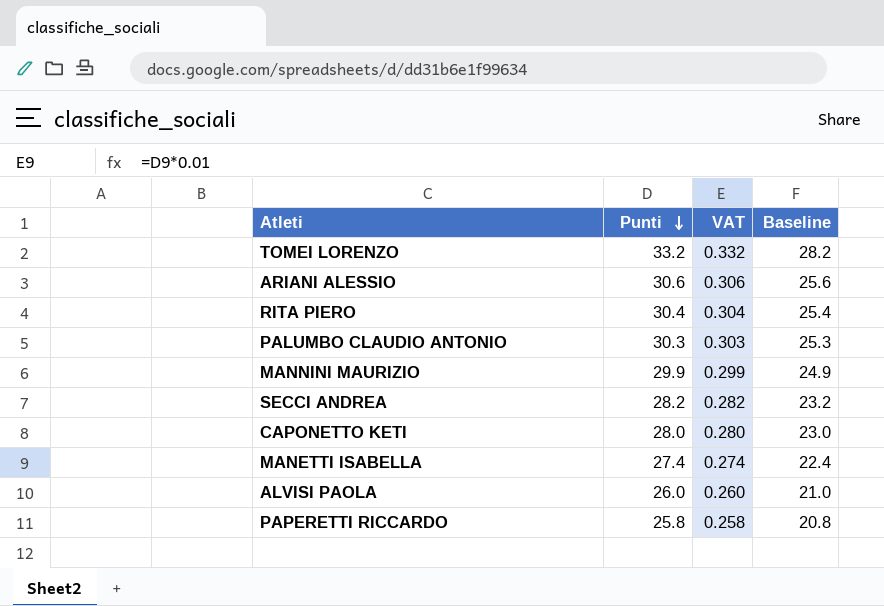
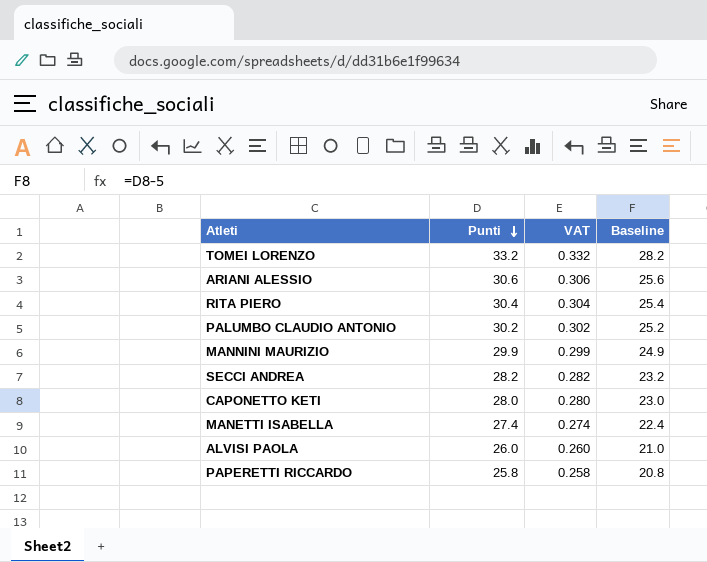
PALUMBO CLAUDIO ANTONIO | Punti: 30.3 -> 30.2
PALUMBO CLAUDIO ANTONIO | VAT: 0.303 -> 0.302
PALUMBO CLAUDIO ANTONIO | Baseline: 25.3 -> 25.2

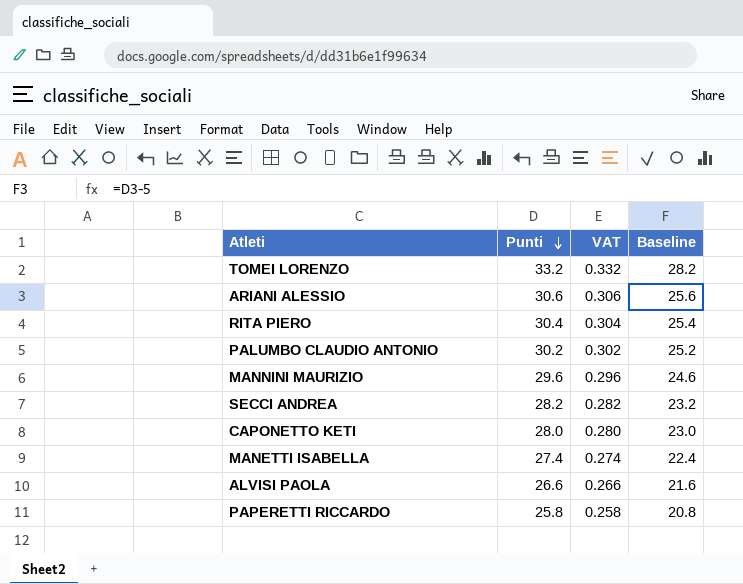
MANNINI MAURIZIO | Punti: 29.9 -> 29.6
MANNINI MAURIZIO | VAT: 0.299 -> 0.296
MANNINI MAURIZIO | Baseline: 24.9 -> 24.6
ALVISI PAOLA | Punti: 26.0 -> 26.6
ALVISI PAOLA | VAT: 0.260 -> 0.266
ALVISI PAOLA | Baseline: 21.0 -> 21.6

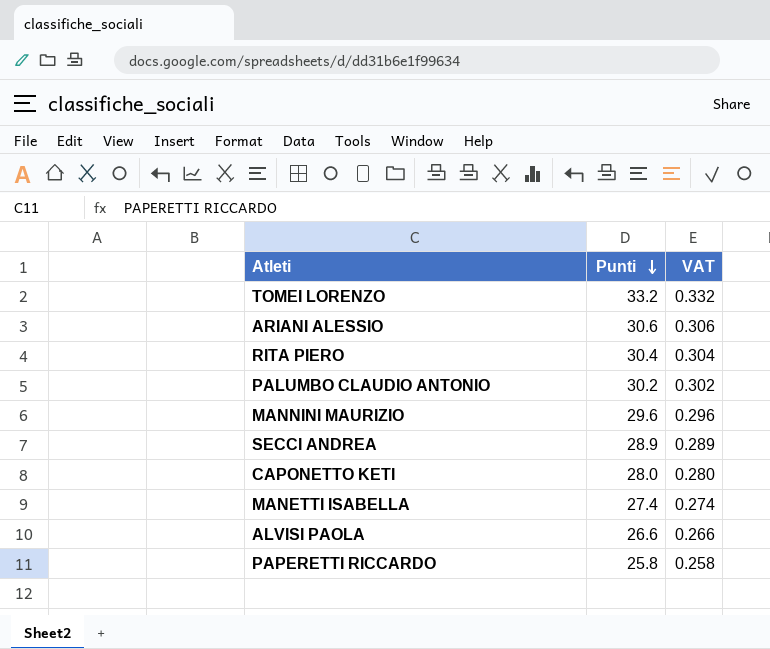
column Baseline | formula: [Punti] - 5 -> none
SECCI ANDREA | Punti: 28.2 -> 28.9
SECCI ANDREA | VAT: 0.282 -> 0.289

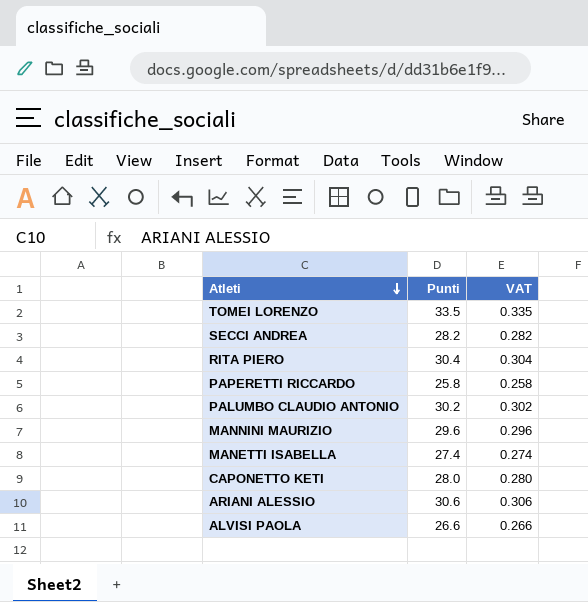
row order: Punti descending -> Atleti descending
TOMEI LORENZO | Punti: 33.2 -> 33.5
TOMEI LORENZO | VAT: 0.332 -> 0.335
SECCI ANDREA | Punti: 28.9 -> 28.2
SECCI ANDREA | VAT: 0.289 -> 0.282

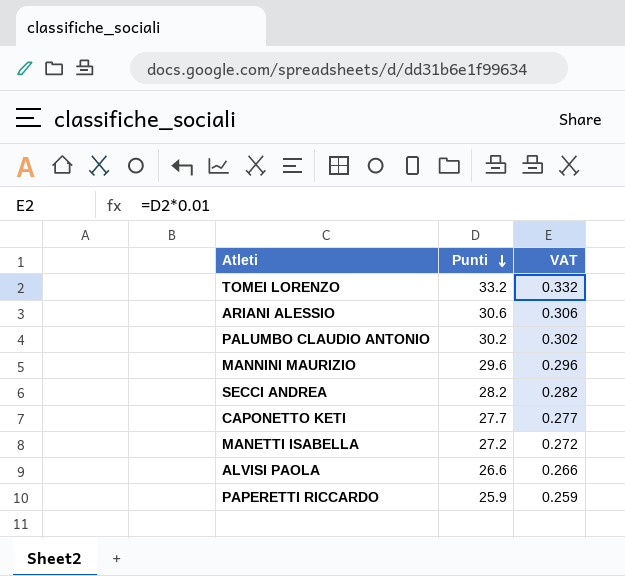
row order: Atleti descending -> Punti descending
row RITA PIERO: 30.4 | 0.304 -> none
TOMEI LORENZO | Punti: 33.5 -> 33.2
TOMEI LORENZO | VAT: 0.335 -> 0.332
CAPONETTO KETI | Punti: 28.0 -> 27.7
CAPONETTO KETI | VAT: 0.280 -> 0.277
MANETTI ISABELLA | Punti: 27.4 -> 27.2
MANETTI ISABELLA | VAT: 0.274 -> 0.272
PAPERETTI RICCARDO | Punti: 25.8 -> 25.9
PAPERETTI RICCARDO | VAT: 0.258 -> 0.259

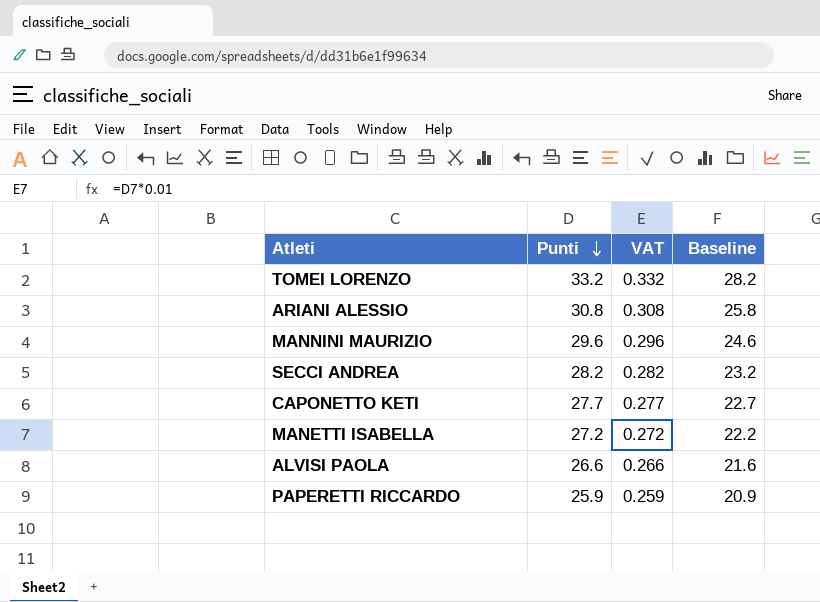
column Baseline | formula: none -> [Punti] - 5
row PALUMBO CLAUDIO ANTONIO: 30.2 | 0.302 -> none
ARIANI ALESSIO | Punti: 30.6 -> 30.8
ARIANI ALESSIO | VAT: 0.306 -> 0.308

